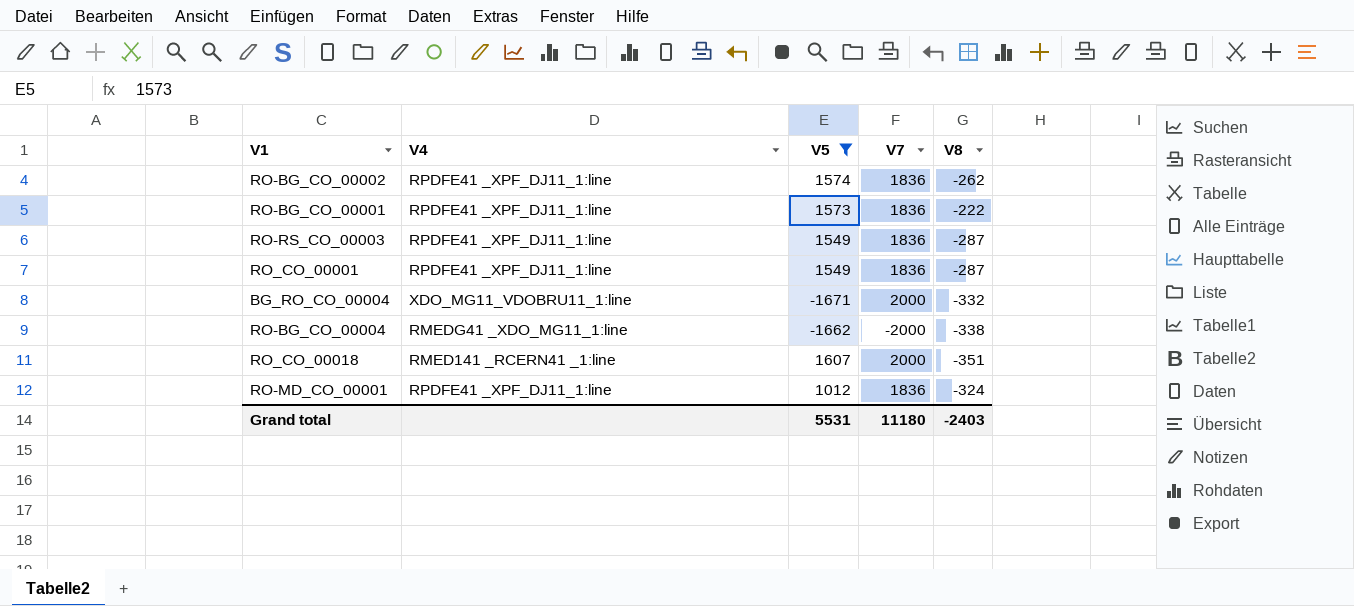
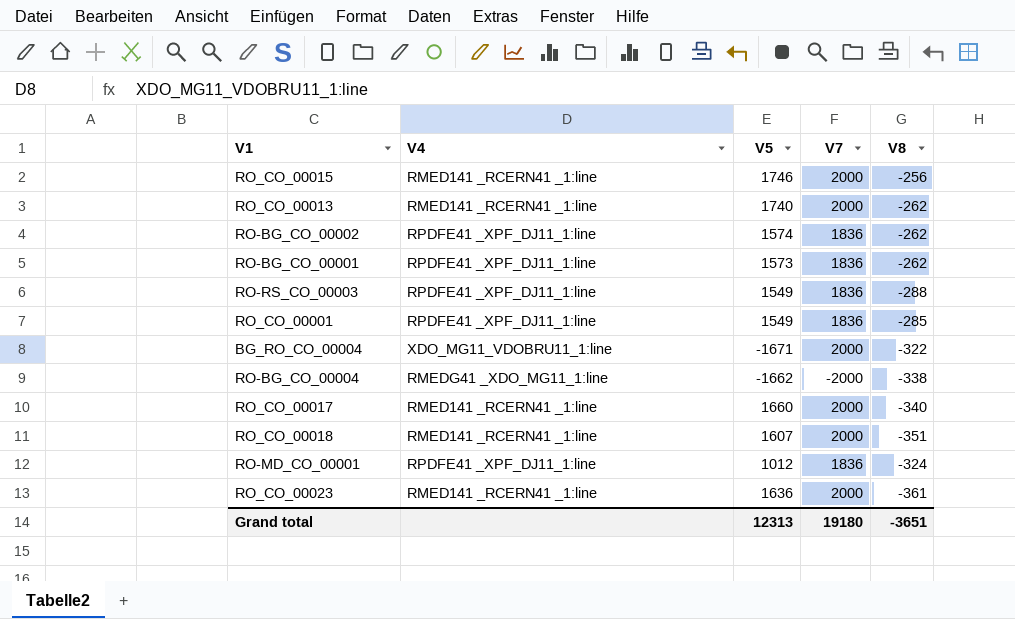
filter: V5 <= 1607 -> none
RO-BG_CO_00001 | V8: -222 -> -262
RO-RS_CO_00003 | V8: -287 -> -288
RO_CO_00001 | V8: -287 -> -285
BG_RO_CO_00004 | V8: -332 -> -322
Grand total | V5: 5531 -> 12313
Grand total | V7: 11180 -> 19180
Grand total | V8: -2403 -> -3651

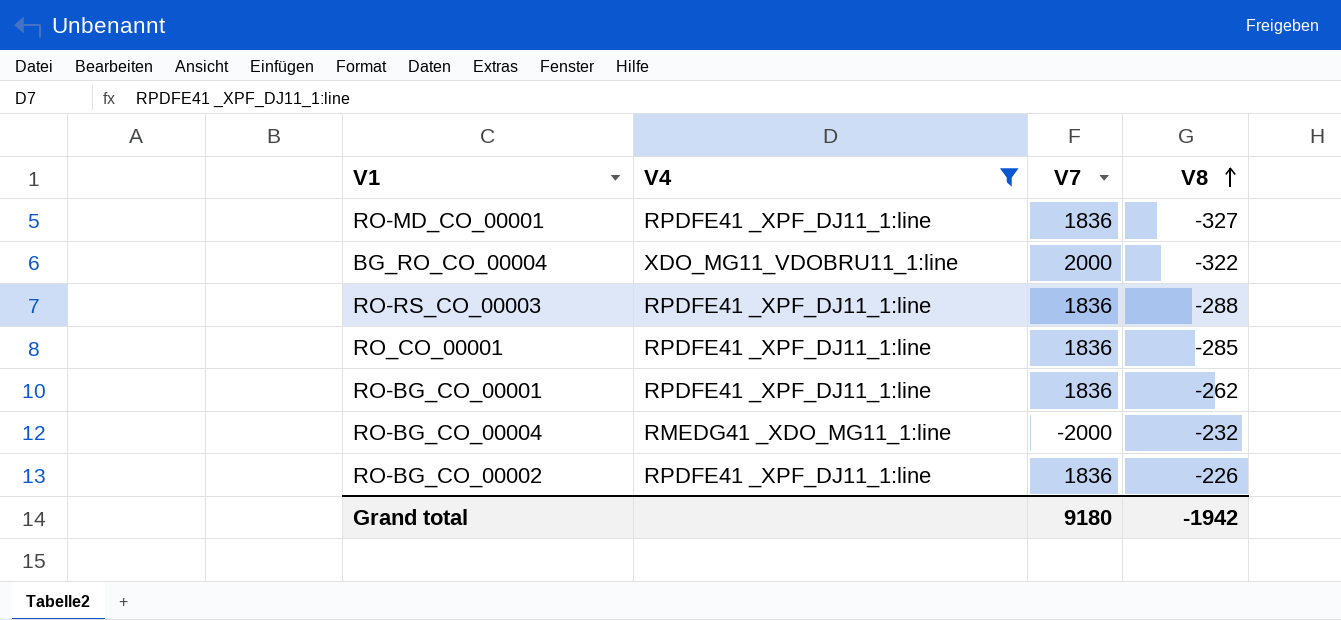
filter: none -> V4 != RMED141 _RCERN41 _1:line
row order: none -> V8 ascending
column V5 | position: 3 -> none
RO-MD_CO_00001 | V8: -324 -> -327
RO-BG_CO_00004 | V8: -338 -> -232
RO-BG_CO_00002 | V8: -262 -> -226
Grand total | V7: 19180 -> 9180
Grand total | V8: -3651 -> -1942

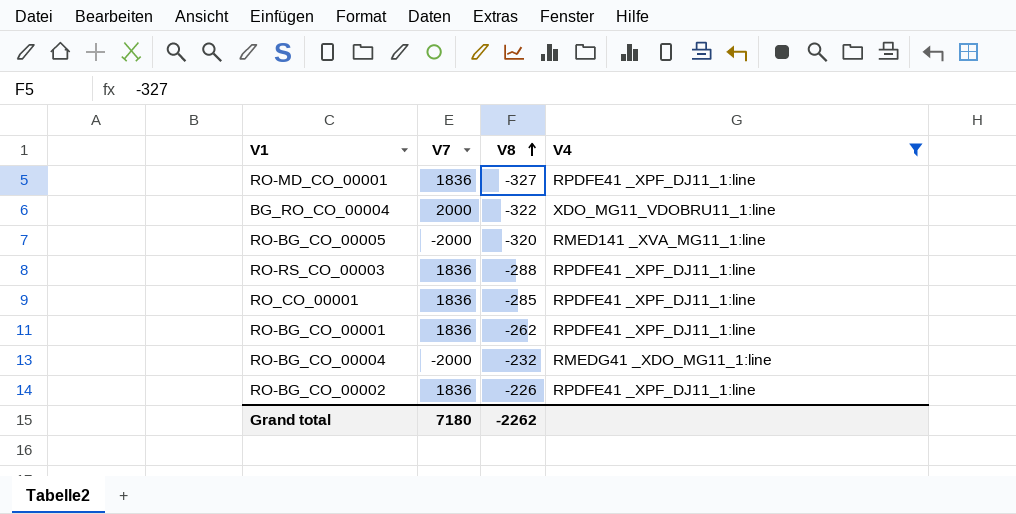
column V4 | position: 2 -> 4
row RO-BG_CO_00005: none -> -2000 | -320 | RMED141 _XVA_MG11_1:line
Grand total | V7: 9180 -> 7180
Grand total | V8: -1942 -> -2262

